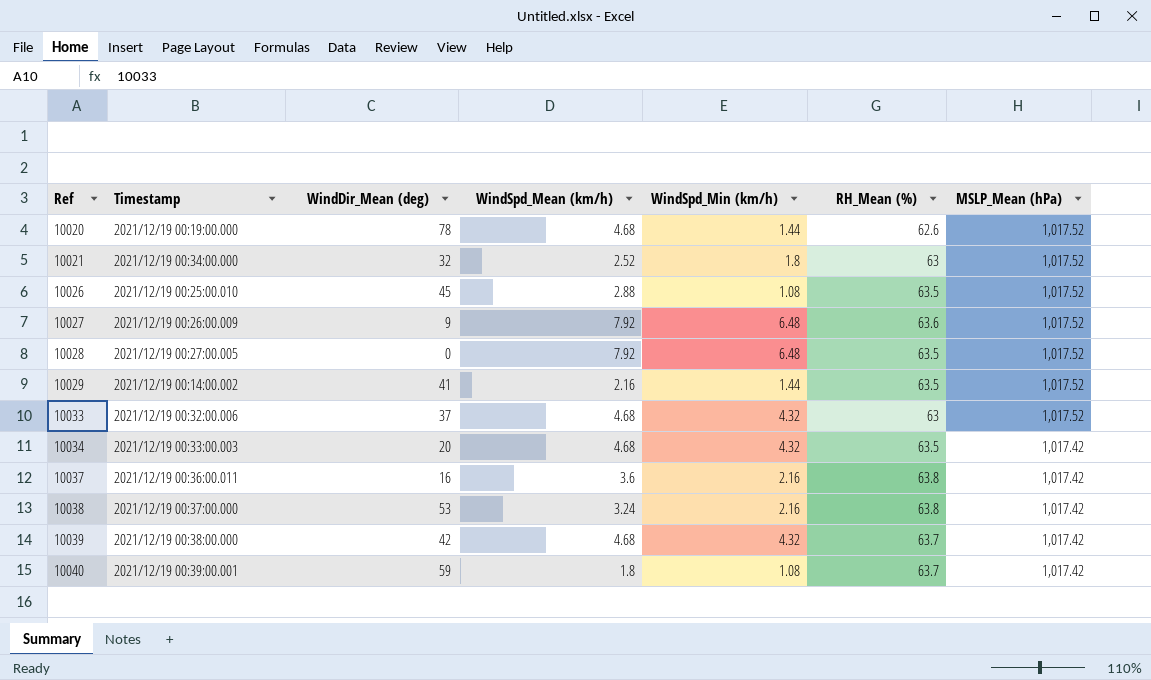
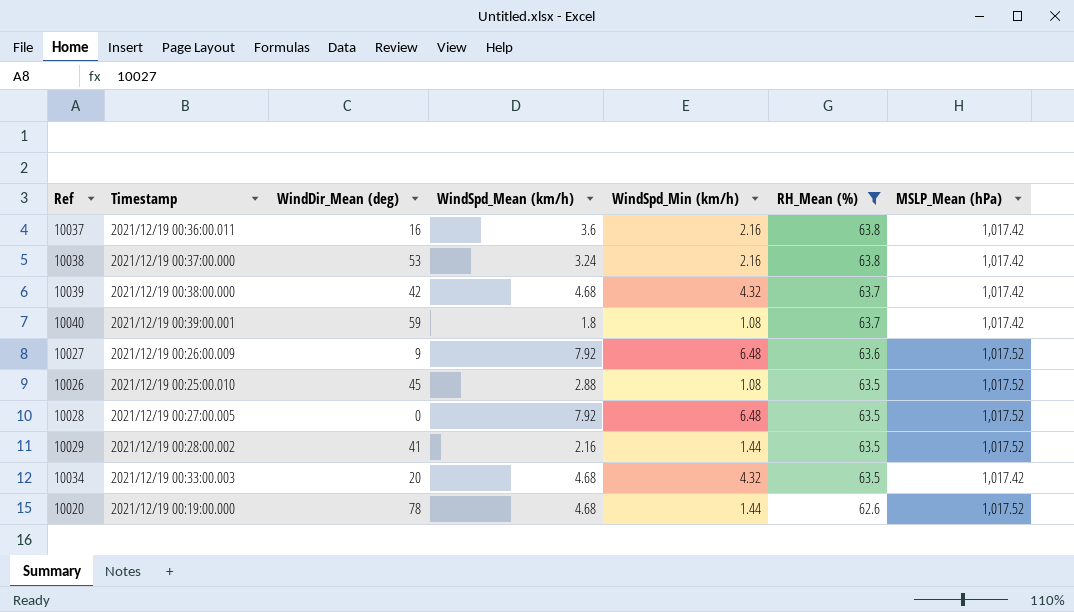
filter: none -> RH_Mean (%) != 63
row order: Ref ascending -> RH_Mean (%) descending
10029 | Timestamp: 2021/12/19 00:14:00.002 -> 2021/12/19 00:28:00.002

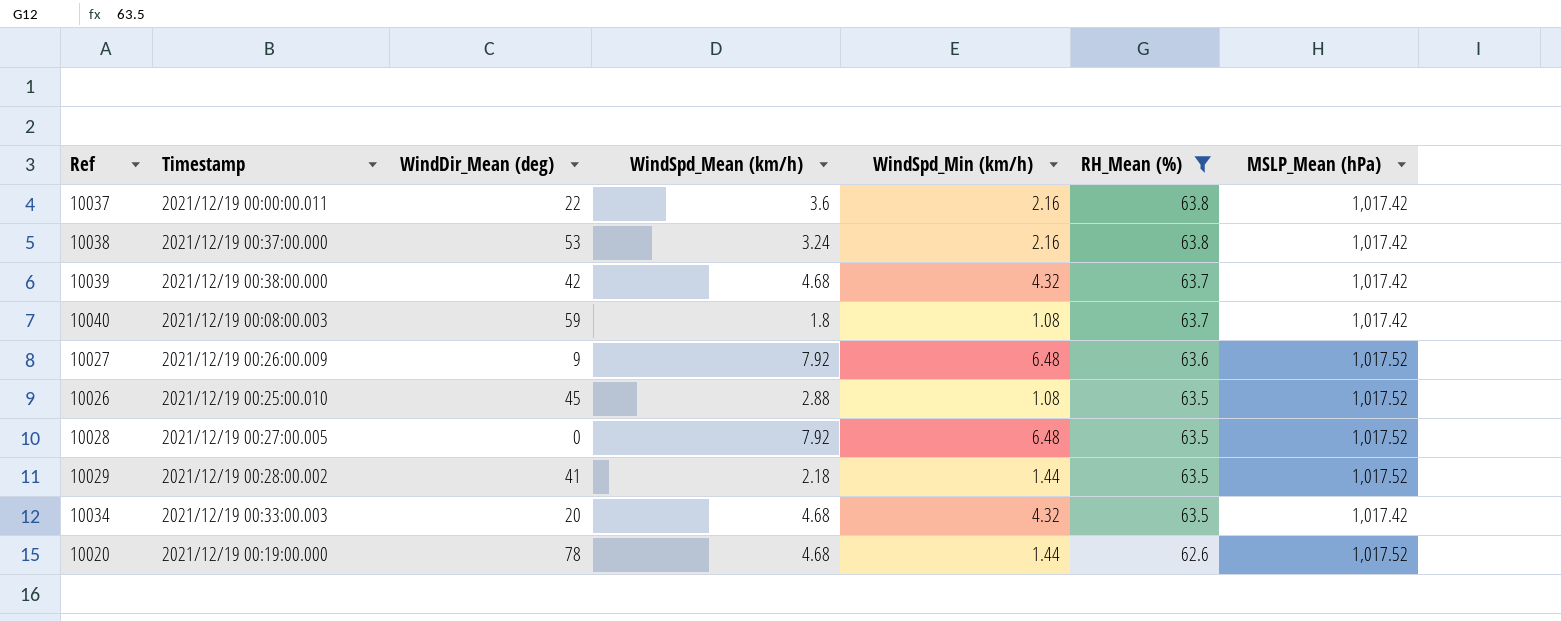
10037 | Timestamp: 2021/12/19 00:36:00.011 -> 2021/12/19 00:00:00.011
10037 | WindDir_Mean (deg): 16 -> 22
10040 | Timestamp: 2021/12/19 00:39:00.001 -> 2021/12/19 00:08:00.003
10029 | WindSpd_Mean (km/h): 2.16 -> 2.18

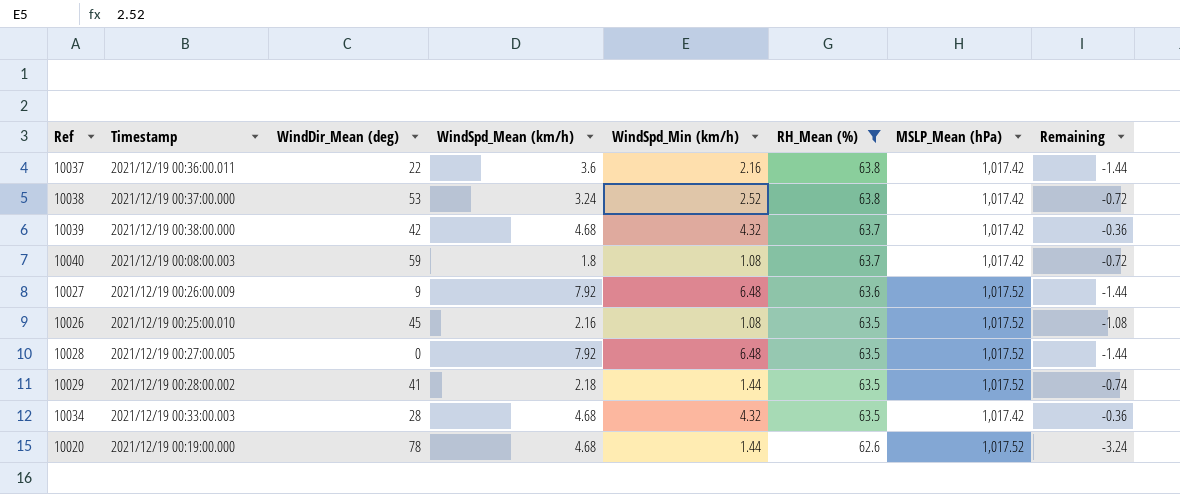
column Remaining | formula: none -> [WindSpd_Min (km/h)] - [WindSpd_Mean (km/h)]
10037 | Timestamp: 2021/12/19 00:00:00.011 -> 2021/12/19 00:36:00.011
10038 | WindSpd_Min (km/h): 2.16 -> 2.52
10026 | WindSpd_Mean (km/h): 2.88 -> 2.16
10034 | WindDir_Mean (deg): 20 -> 28

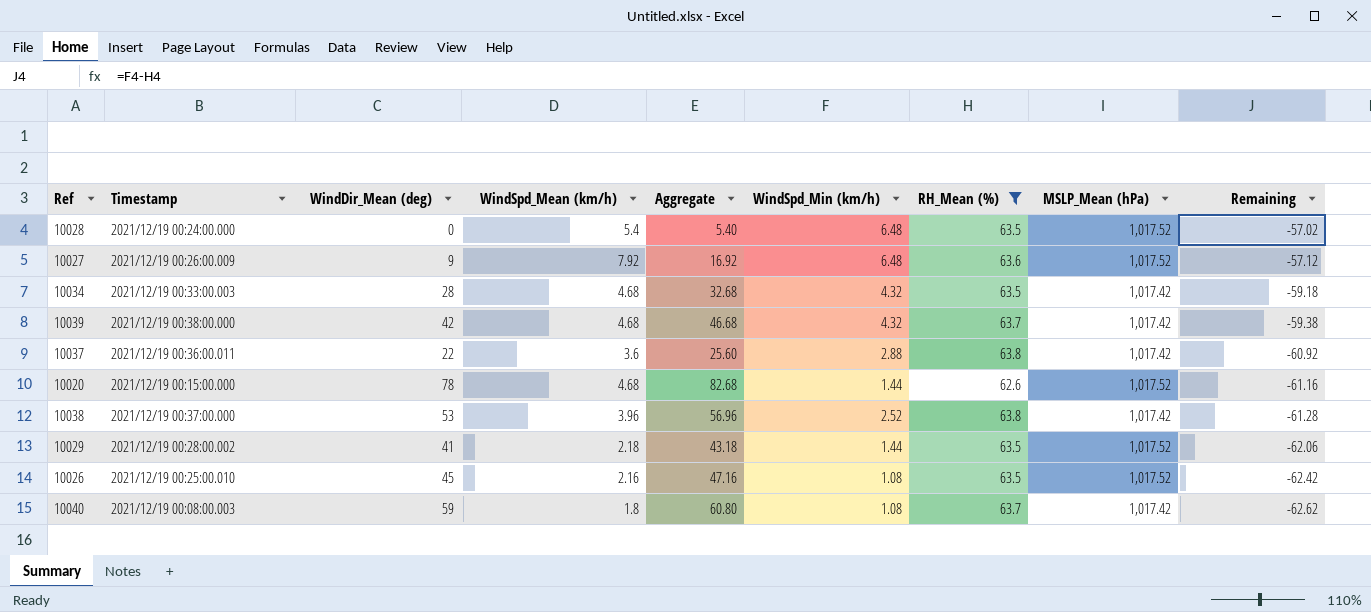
row order: RH_Mean (%) descending -> Remaining descending
column Aggregate | formula: none -> [WindDir_Mean (deg)] + [WindSpd_Mean (km/h)]
column Remaining | formula: [WindSpd_Min (km/h)] - [WindSpd_Mean (km/h)] -> [WindSpd_Min (km/h)] - [RH_Mean (%)]
10028 | Timestamp: 2021/12/19 00:27:00.005 -> 2021/12/19 00:24:00.000
10028 | WindSpd_Mean (km/h): 7.92 -> 5.4
10037 | WindSpd_Min (km/h): 2.16 -> 2.88
10020 | Timestamp: 2021/12/19 00:19:00.000 -> 2021/12/19 00:15:00.000
10038 | WindSpd_Mean (km/h): 3.24 -> 3.96

